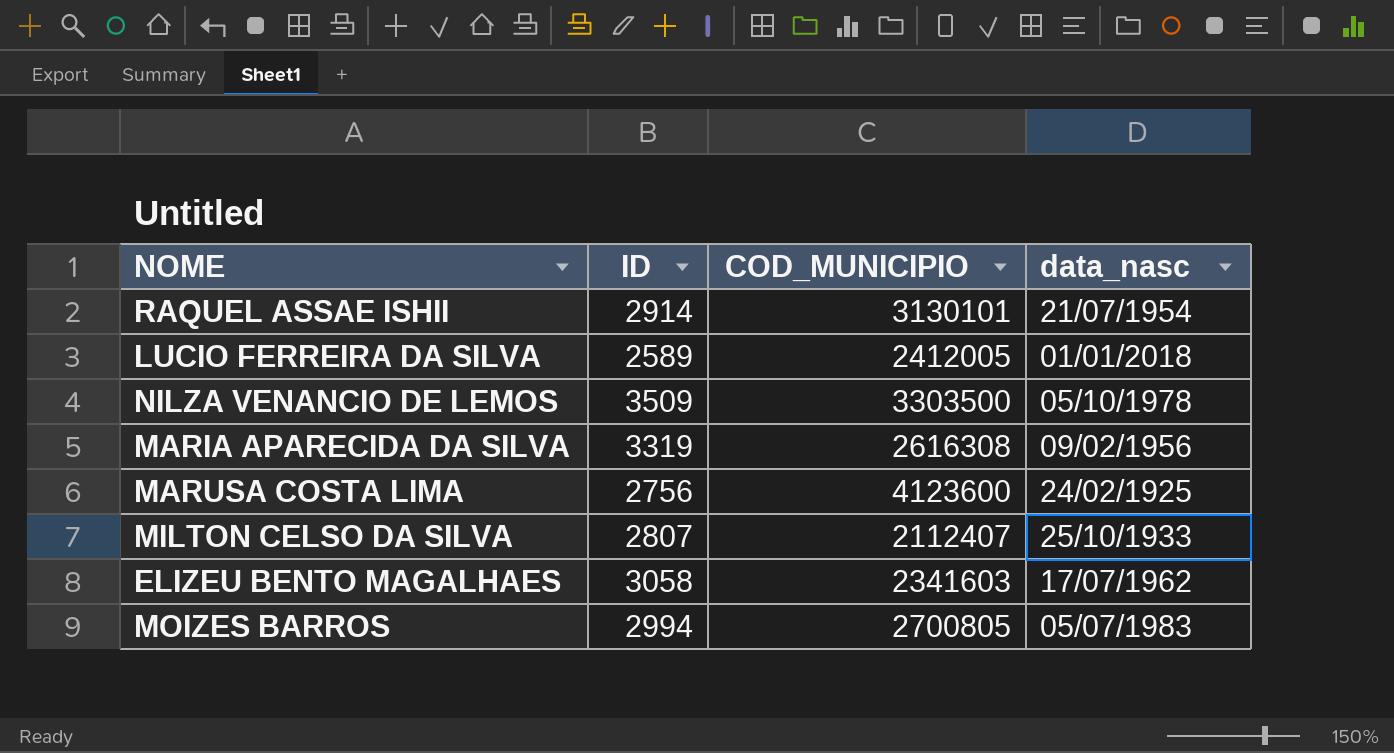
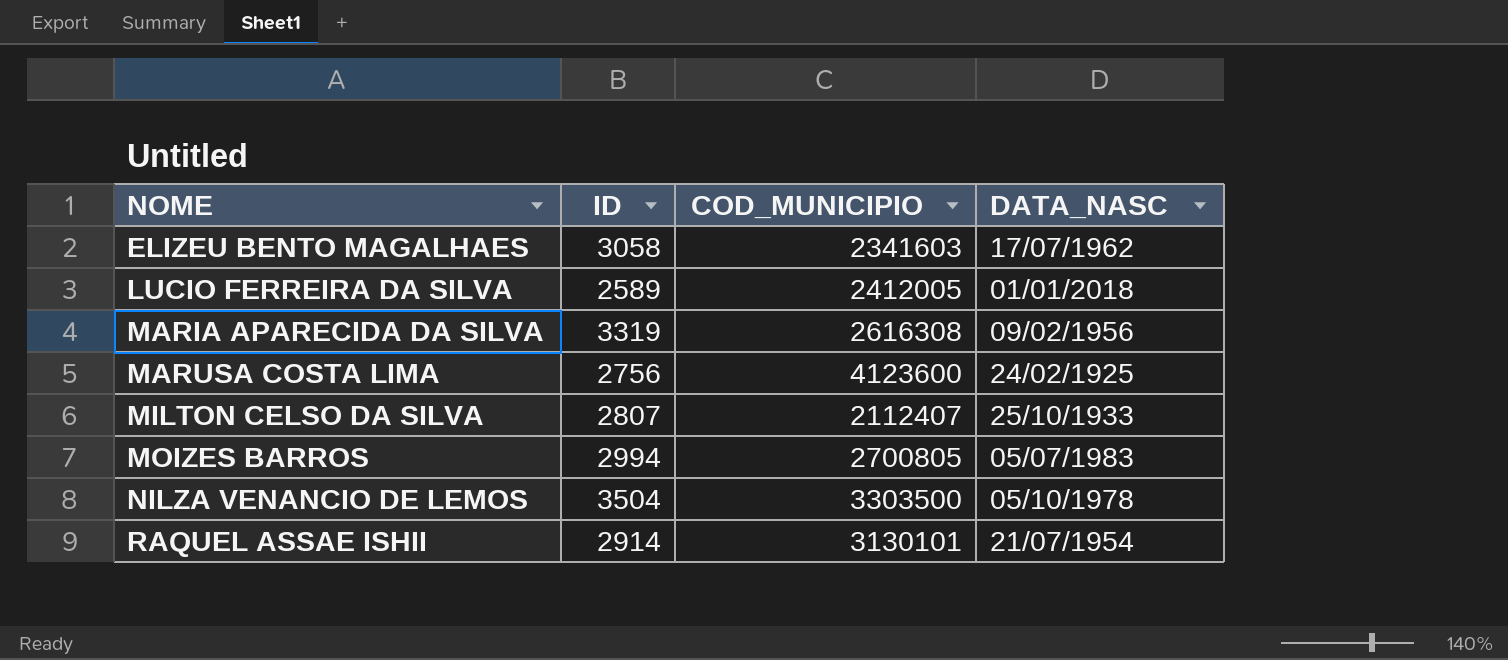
row order: none -> NOME ascending
column name: data_nasc -> DATA_NASC
NILZA VENANCIO DE LEMOS | ID: 3509 -> 3504

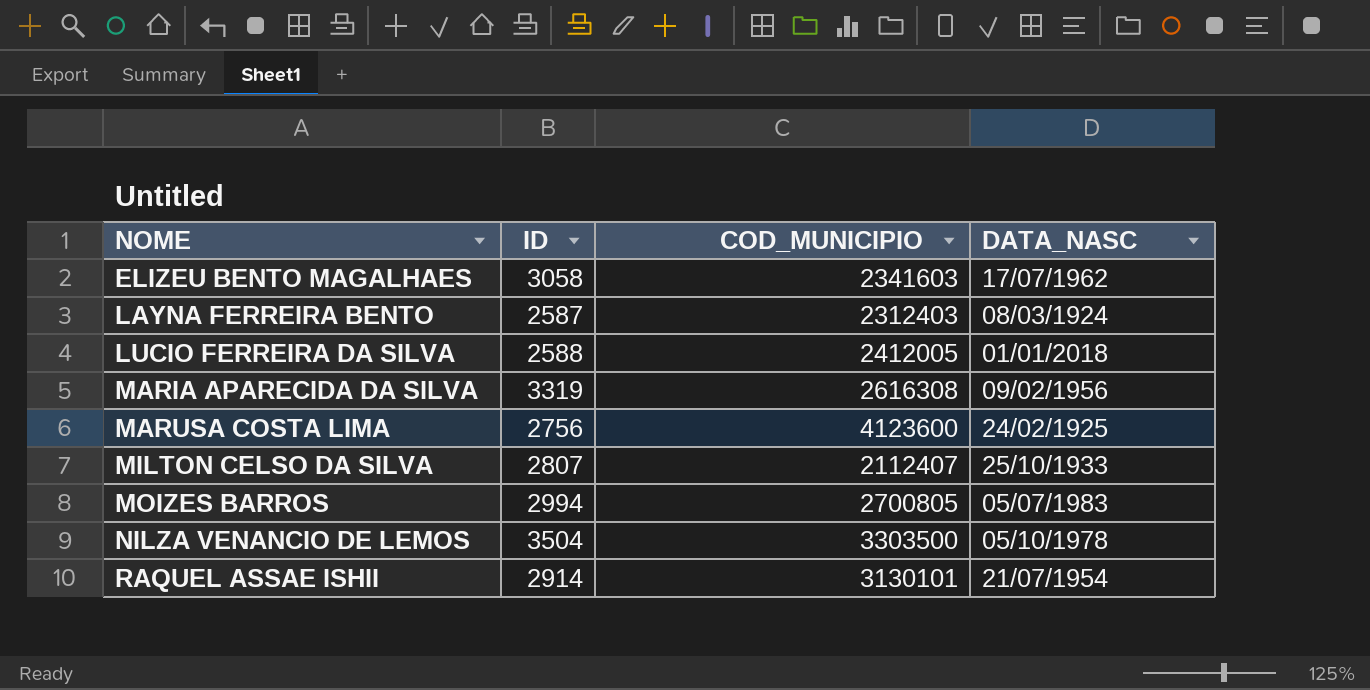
row LAYNA FERREIRA BENTO: none -> 2587 | 2312403 | 08/03/1924
LUCIO FERREIRA DA SILVA | ID: 2589 -> 2588

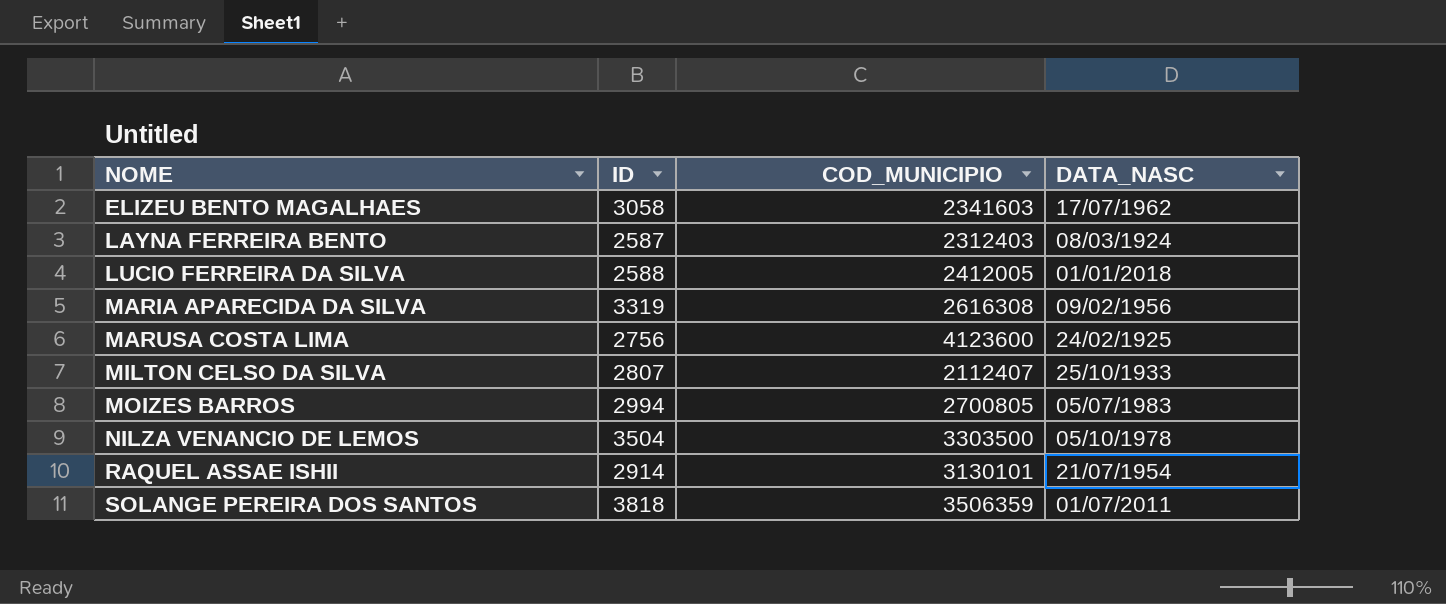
row SOLANGE PEREIRA DOS SANTOS: none -> 3818 | 3506359 | 01/07/2011

